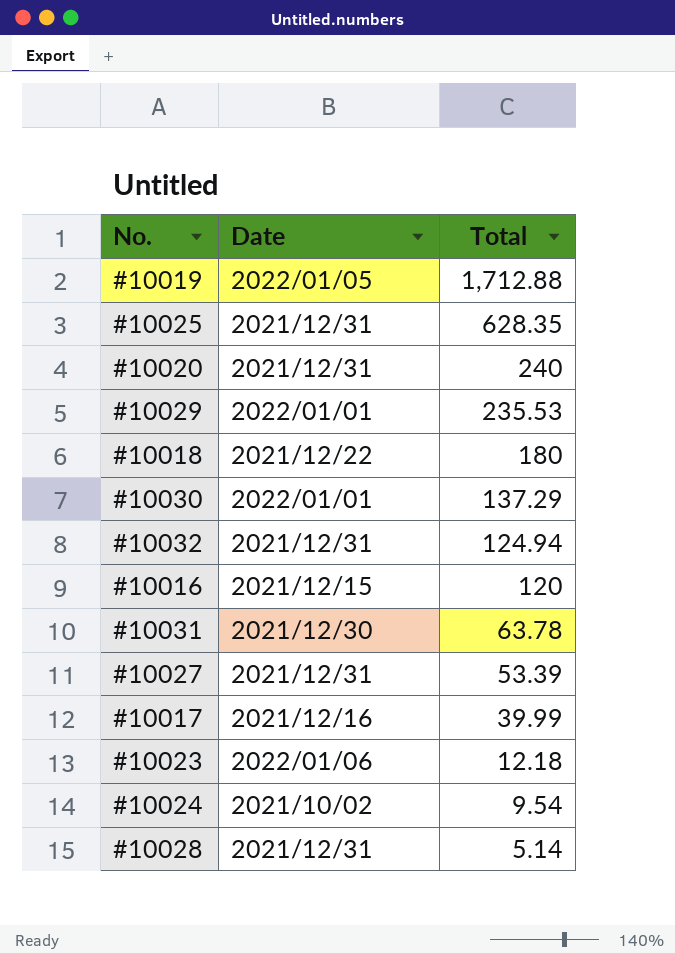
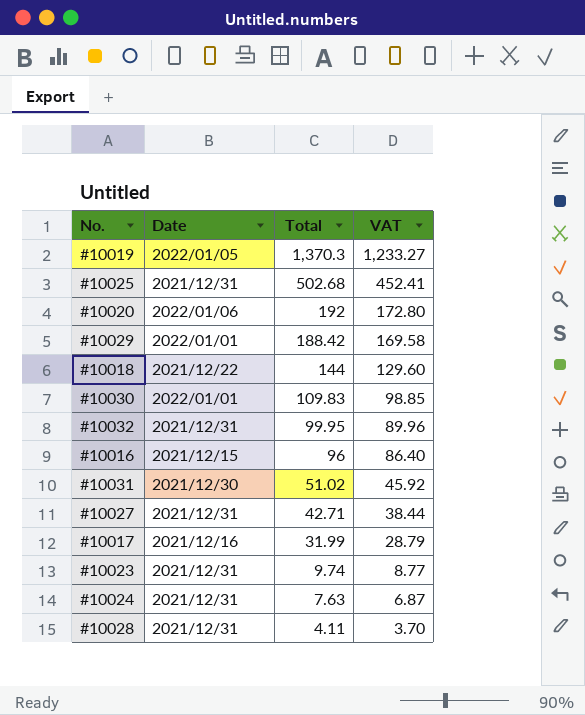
column VAT | formula: none -> [Total] * 0.9
#10019 | Total: 1,712.88 -> 1,370.3
#10025 | Total: 628.35 -> 502.68
#10020 | Date: 2021/12/31 -> 2022/01/06
#10020 | Total: 240 -> 192
#10029 | Total: 235.53 -> 188.42
#10018 | Total: 180 -> 144
#10030 | Total: 137.29 -> 109.83
#10032 | Total: 124.94 -> 99.95
#10016 | Total: 120 -> 96
#10031 | Total: 63.78 -> 51.02
#10027 | Total: 53.39 -> 42.71
#10017 | Total: 39.99 -> 31.99
#10023 | Date: 2022/01/06 -> 2021/12/31
#10023 | Total: 12.18 -> 9.74
#10024 | Date: 2021/10/02 -> 2021/12/31
#10024 | Total: 9.54 -> 7.63
#10028 | Total: 5.14 -> 4.11

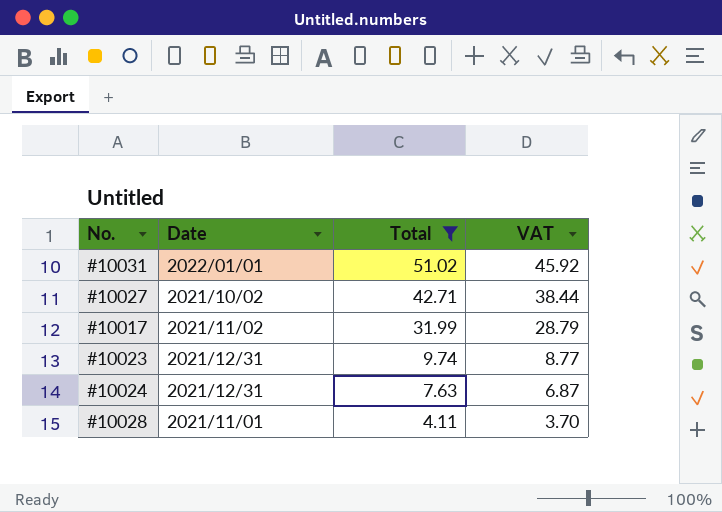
filter: none -> Total <= 51.02
#10031 | Date: 2021/12/30 -> 2022/01/01
#10027 | Date: 2021/12/31 -> 2021/10/02
#10017 | Date: 2021/12/16 -> 2021/11/02
#10028 | Date: 2021/12/31 -> 2021/11/01

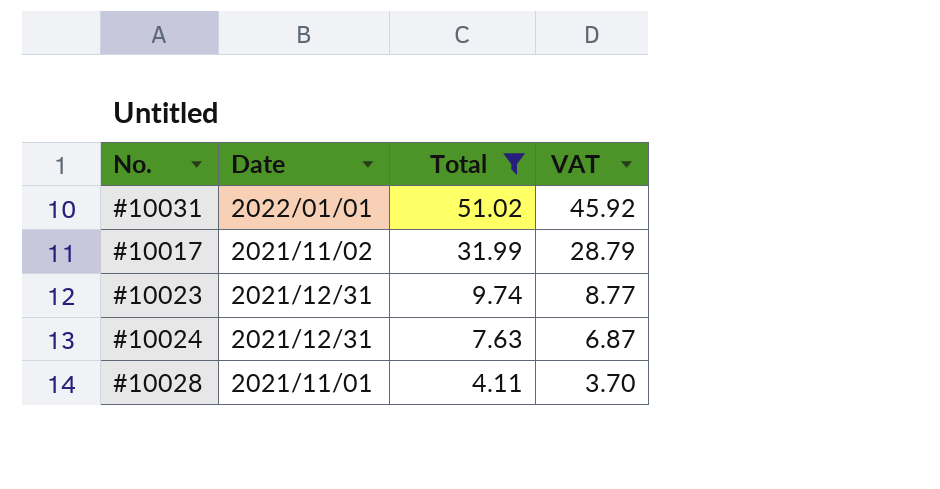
row #10027: 2021/10/02 | 42.71 | 38.44 -> none

